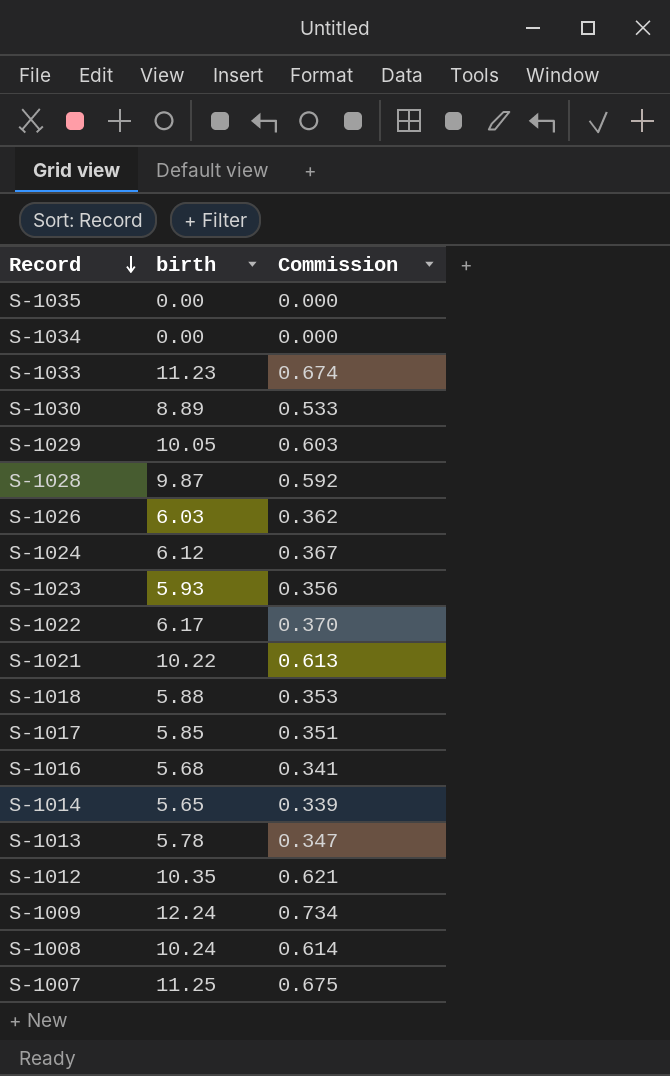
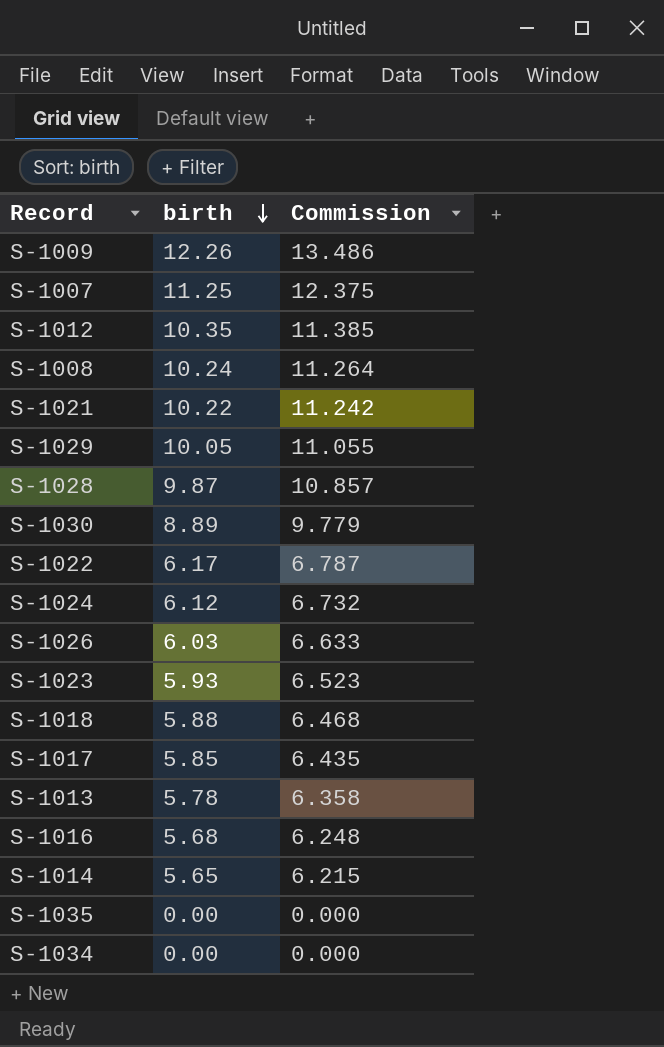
row order: Record descending -> birth descending
column Commission | formula: [birth] * 0.06 -> [birth] * 1.1
row S-1033: 11.23 | 0.674 -> none
S-1009 | birth: 12.24 -> 12.26

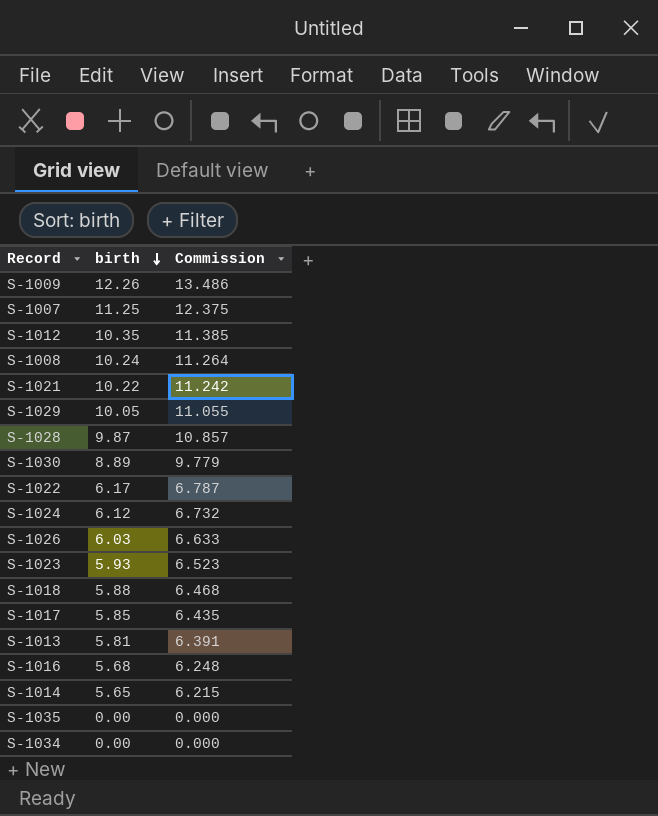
S-1013 | birth: 5.78 -> 5.81
S-1013 | Commission: 6.358 -> 6.391

